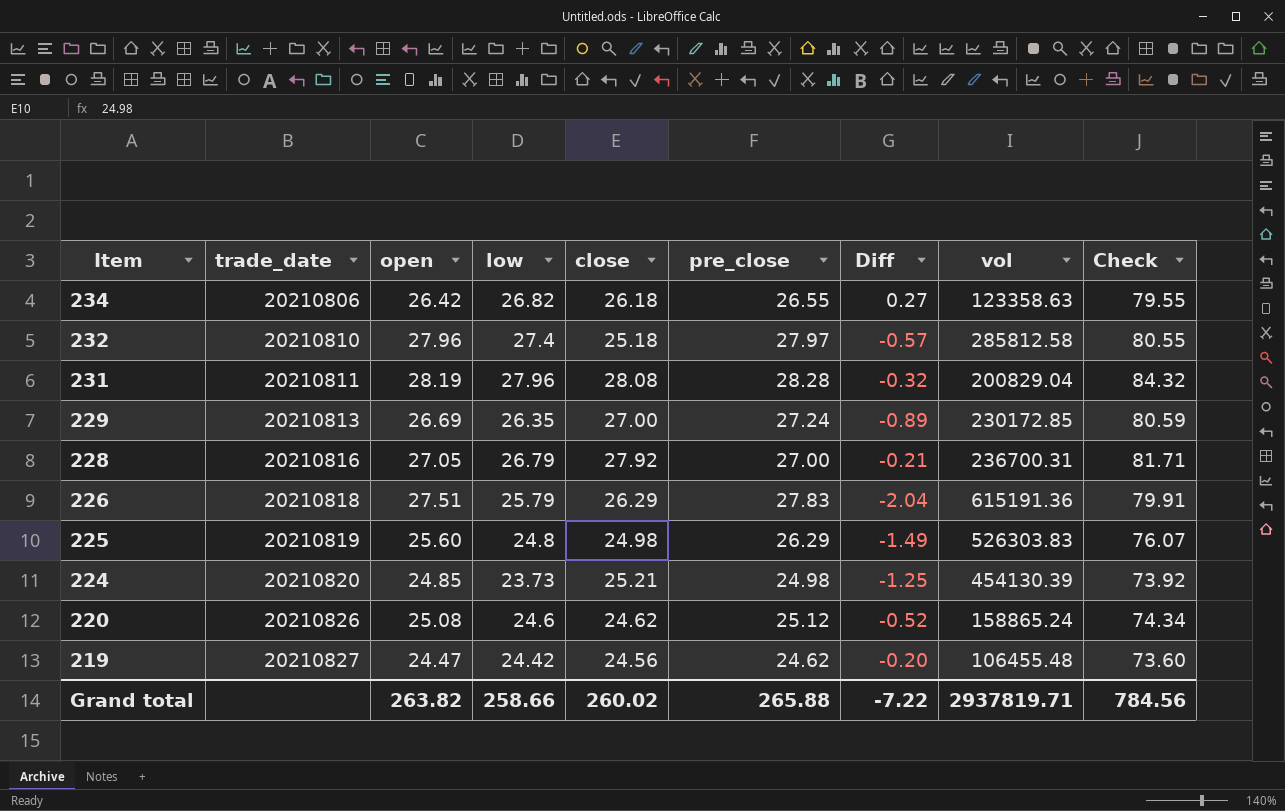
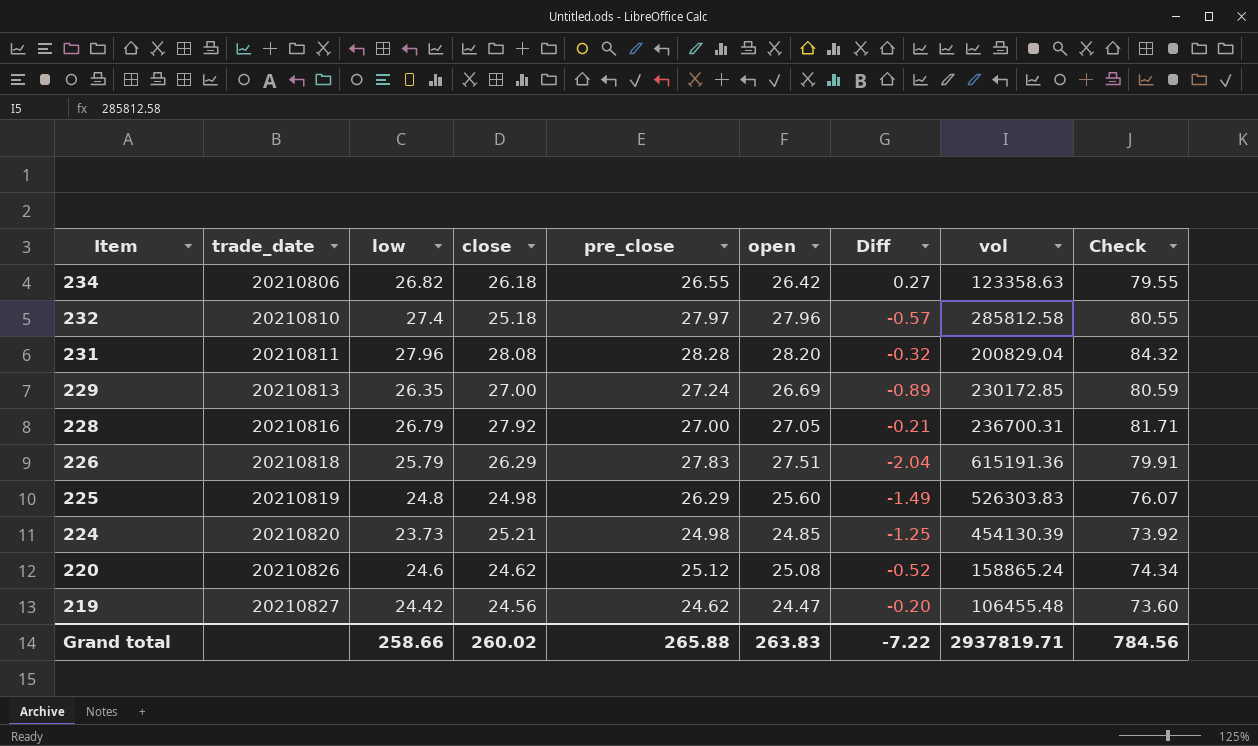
column open | position: 3 -> 6
231 | open: 28.19 -> 28.20
Grand total | open: 263.82 -> 263.83

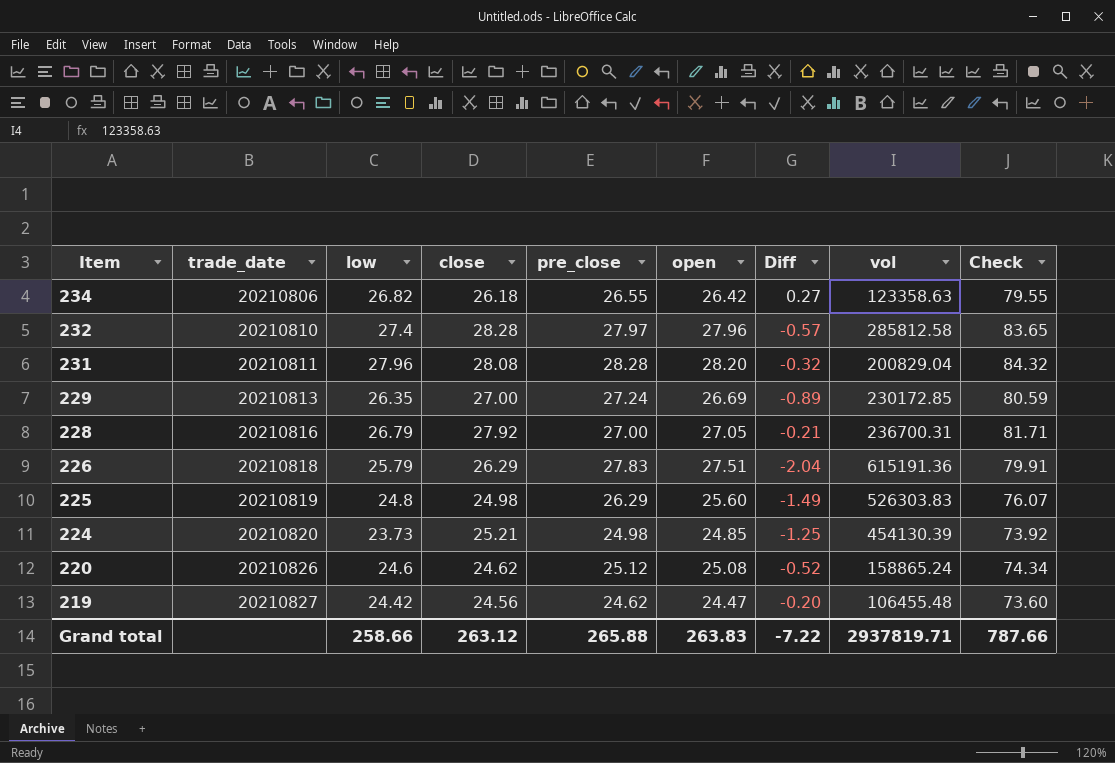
232 | close: 25.18 -> 28.28
232 | Check: 80.55 -> 83.65
Grand total | close: 260.02 -> 263.12
Grand total | Check: 784.56 -> 787.66

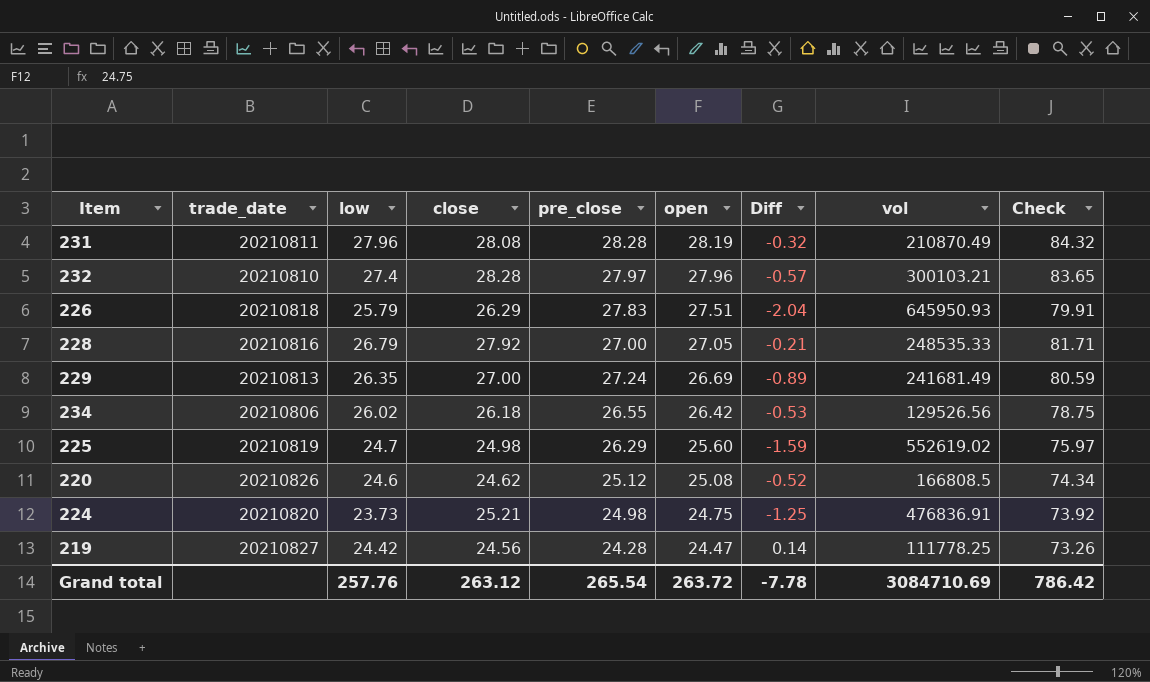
row order: Item descending -> open descending
231 | open: 28.20 -> 28.19
231 | vol: 200829.04 -> 210870.49
232 | vol: 285812.58 -> 300103.21
226 | vol: 615191.36 -> 645950.93
228 | vol: 236700.31 -> 248535.33
229 | vol: 230172.85 -> 241681.49
234 | low: 26.82 -> 26.02
234 | Diff: 0.27 -> -0.53
234 | vol: 123358.63 -> 129526.56
234 | Check: 79.55 -> 78.75
225 | low: 24.8 -> 24.7
225 | Diff: -1.49 -> -1.59
225 | vol: 526303.83 -> 552619.02
225 | Check: 76.07 -> 75.97
220 | vol: 158865.24 -> 166808.5
224 | open: 24.85 -> 24.75
224 | vol: 454130.39 -> 476836.91
219 | pre_close: 24.62 -> 24.28
219 | Diff: -0.20 -> 0.14
219 | vol: 106455.48 -> 111778.25
219 | Check: 73.60 -> 73.26
Grand total | low: 258.66 -> 257.76
Grand total | pre_close: 265.88 -> 265.54
Grand total | open: 263.83 -> 263.72
Grand total | Diff: -7.22 -> -7.78
Grand total | vol: 2937819.71 -> 3084710.69
Grand total | Check: 787.66 -> 786.42

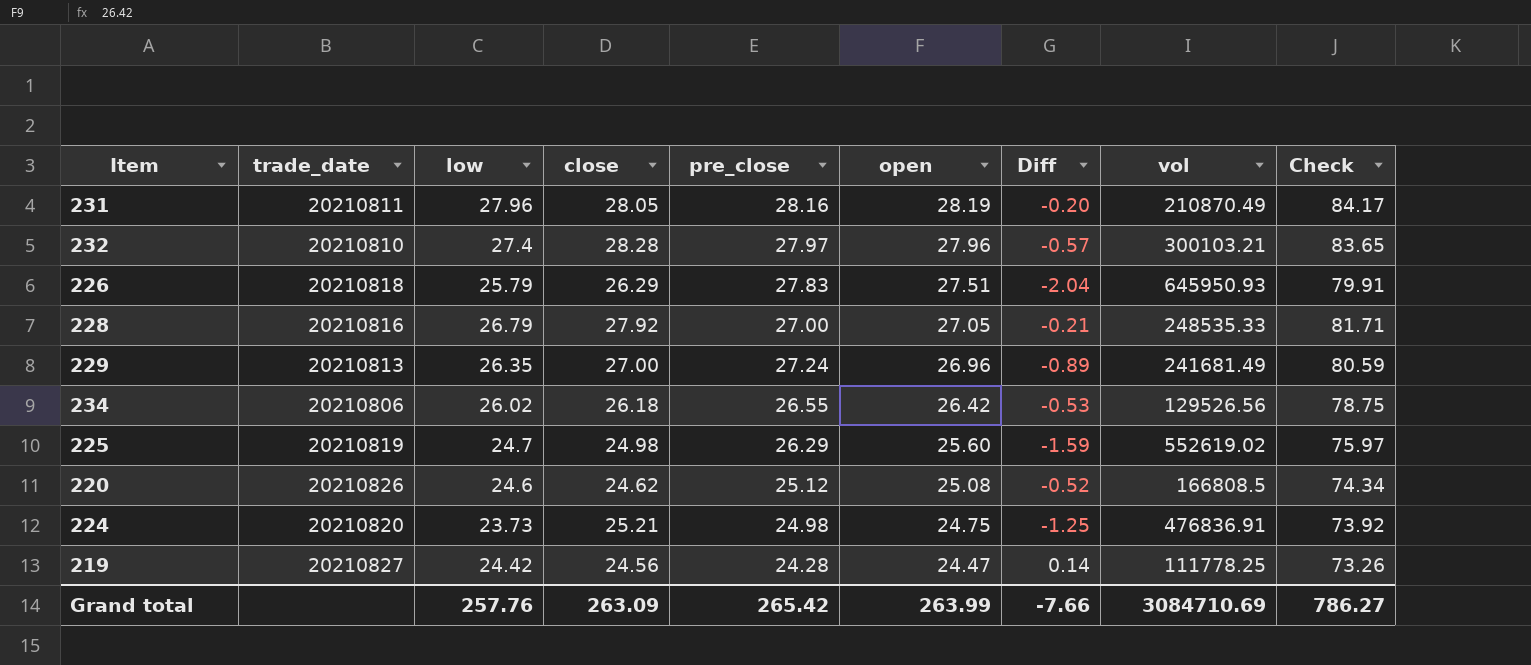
231 | close: 28.08 -> 28.05
231 | pre_close: 28.28 -> 28.16
231 | Diff: -0.32 -> -0.20
231 | Check: 84.32 -> 84.17
229 | open: 26.69 -> 26.96
Grand total | close: 263.12 -> 263.09
Grand total | pre_close: 265.54 -> 265.42
Grand total | open: 263.72 -> 263.99
Grand total | Diff: -7.78 -> -7.66
Grand total | Check: 786.42 -> 786.27

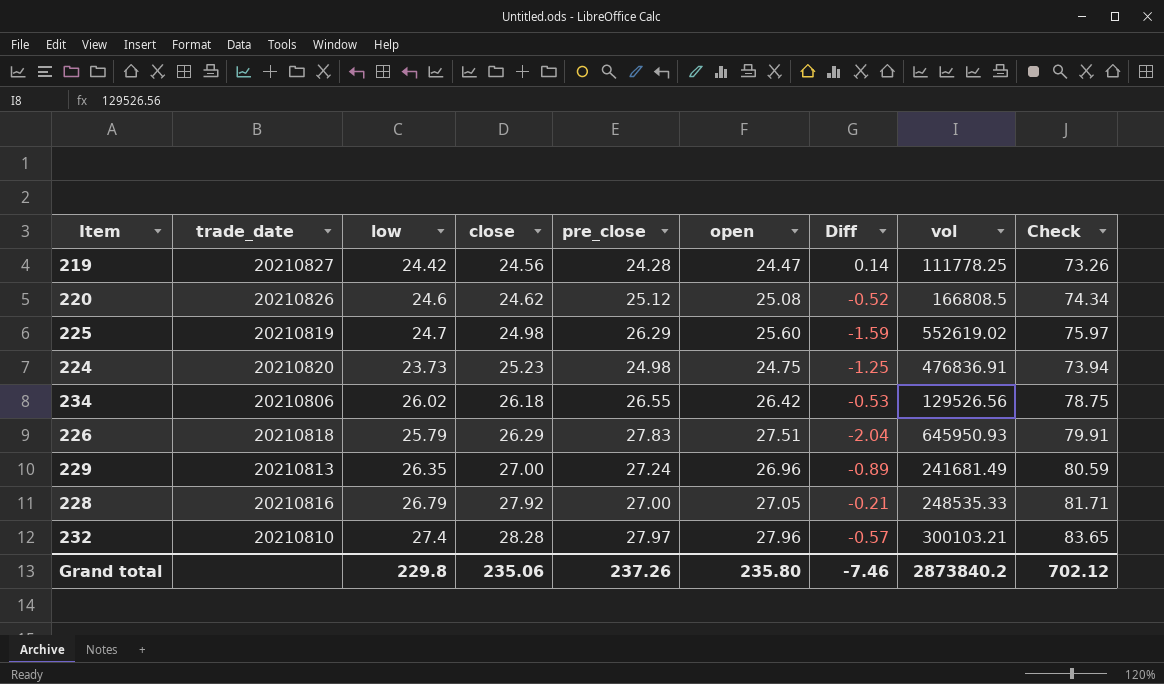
row order: open descending -> close ascending
row 231: 20210811 | 27.96 | 28.05 | 28.16 | 28.19 | -0.20 | 210870.49 | 84.17 -> none
224 | close: 25.21 -> 25.23
224 | Check: 73.92 -> 73.94
Grand total | low: 257.76 -> 229.8
Grand total | close: 263.09 -> 235.06
Grand total | pre_close: 265.42 -> 237.26
Grand total | open: 263.99 -> 235.80
Grand total | Diff: -7.66 -> -7.46
Grand total | vol: 3084710.69 -> 2873840.2
Grand total | Check: 786.27 -> 702.12

